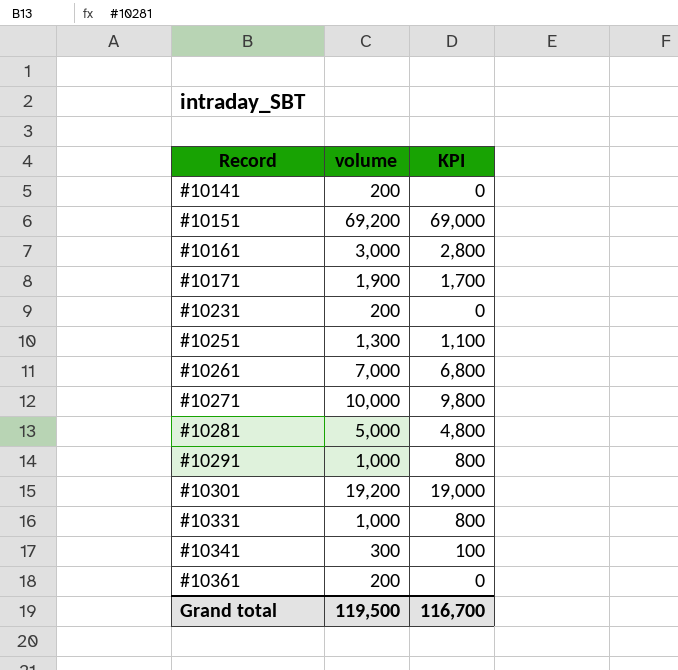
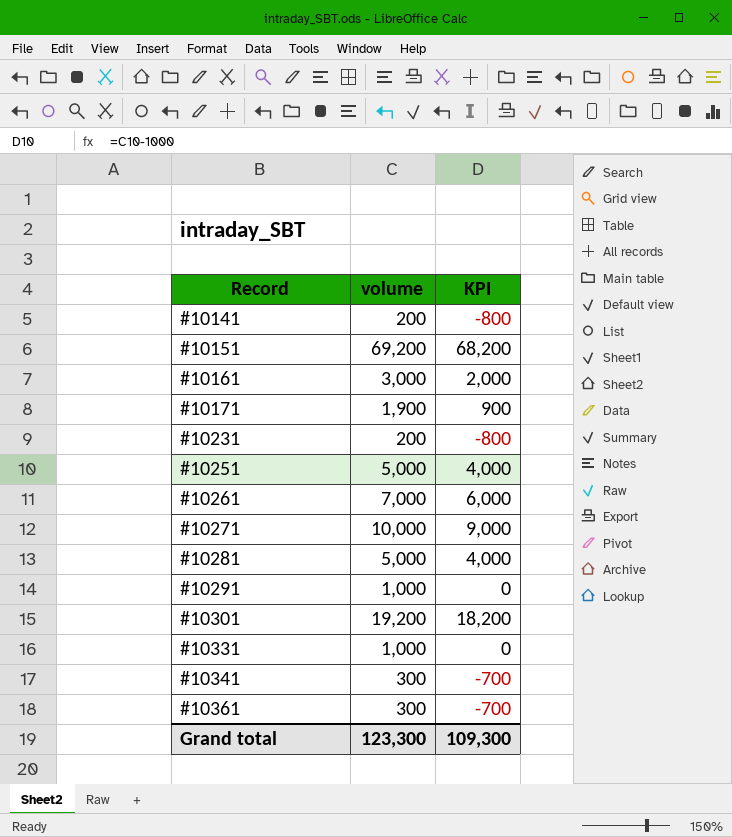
column KPI | formula: [volume] - 200 -> [volume] - 1000
#10251 | volume: 1,300 -> 5,000
#10361 | volume: 200 -> 300
Grand total | volume: 119,500 -> 123,300
Grand total | KPI: 116,700 -> 109,300

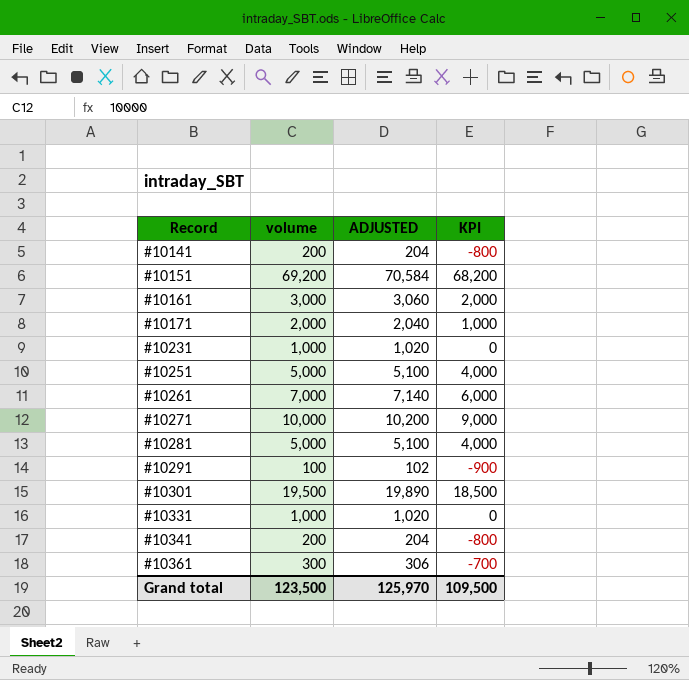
column ADJUSTED | formula: none -> [volume] * 1.02
#10171 | volume: 1,900 -> 2,000
#10171 | KPI: 900 -> 1,000
#10231 | volume: 200 -> 1,000
#10231 | KPI: -800 -> 0
#10291 | volume: 1,000 -> 100
#10291 | KPI: 0 -> -900
#10301 | volume: 19,200 -> 19,500
#10301 | KPI: 18,200 -> 18,500
#10341 | volume: 300 -> 200
#10341 | KPI: -700 -> -800
Grand total | volume: 123,300 -> 123,500
Grand total | KPI: 109,300 -> 109,500

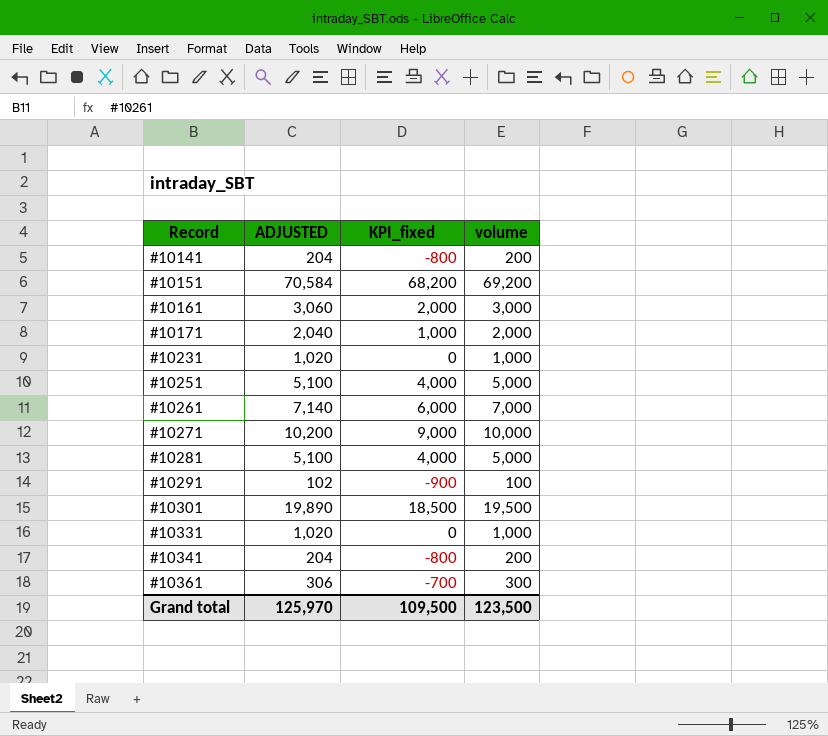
column name: KPI -> KPI_fixed
column volume | position: 2 -> 4

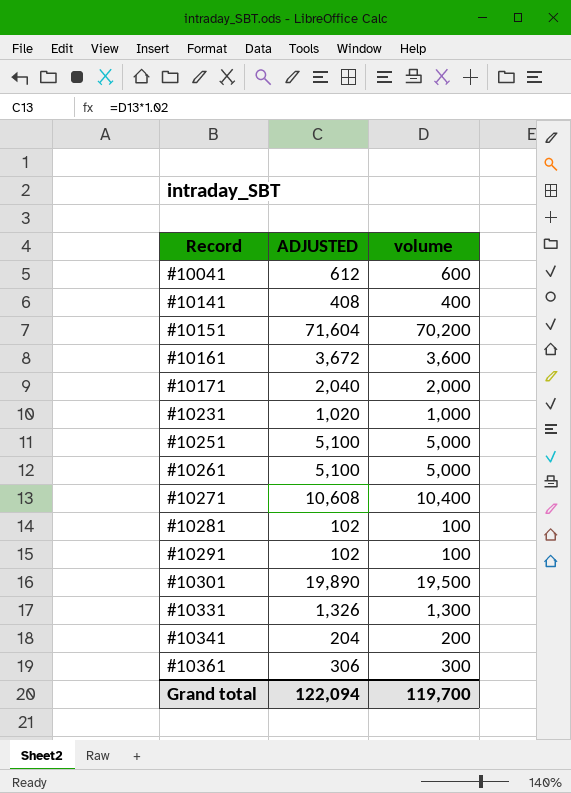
column KPI_fixed | formula: [volume] - 1000 -> none
row #10041: none -> 612 | 600
#10141 | ADJUSTED: 204 -> 408
#10141 | volume: 200 -> 400
#10151 | ADJUSTED: 70,584 -> 71,604
#10151 | volume: 69,200 -> 70,200
#10161 | ADJUSTED: 3,060 -> 3,672
#10161 | volume: 3,000 -> 3,600
#10261 | ADJUSTED: 7,140 -> 5,100
#10261 | volume: 7,000 -> 5,000
#10271 | ADJUSTED: 10,200 -> 10,608
#10271 | volume: 10,000 -> 10,400
#10281 | ADJUSTED: 5,100 -> 102
#10281 | volume: 5,000 -> 100
#10331 | ADJUSTED: 1,020 -> 1,326
#10331 | volume: 1,000 -> 1,300
Grand total | ADJUSTED: 125,970 -> 122,094
Grand total | volume: 123,500 -> 119,700

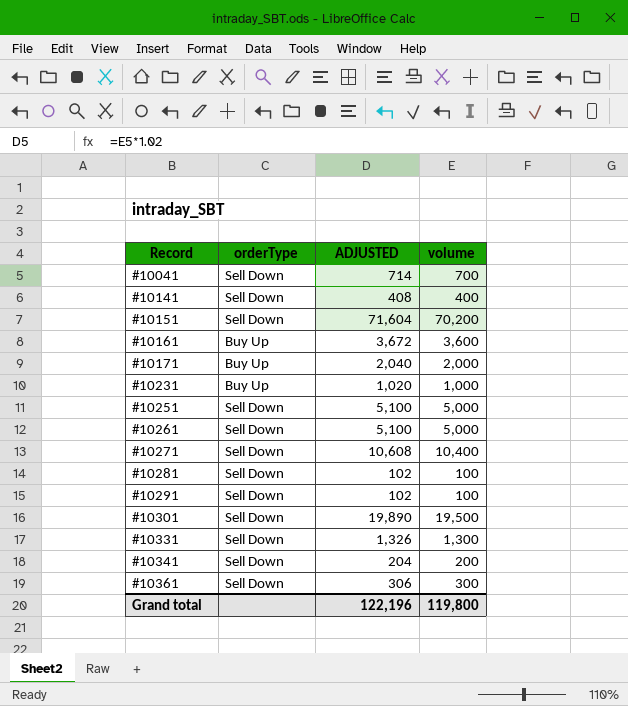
column orderType | position: none -> 2
#10041 | ADJUSTED: 612 -> 714
#10041 | volume: 600 -> 700
Grand total | ADJUSTED: 122,094 -> 122,196
Grand total | volume: 119,700 -> 119,800

